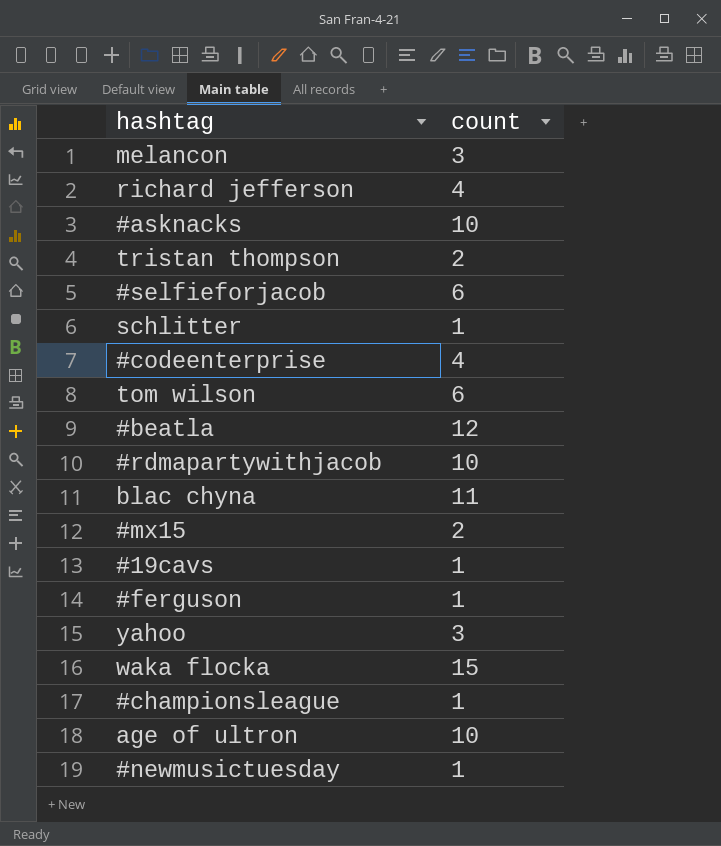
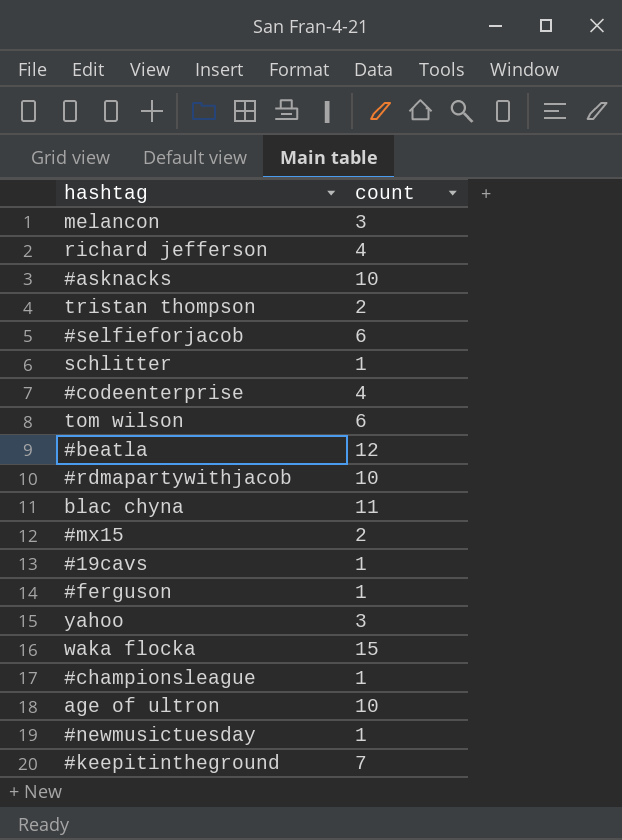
row #keepitintheground: none -> 7

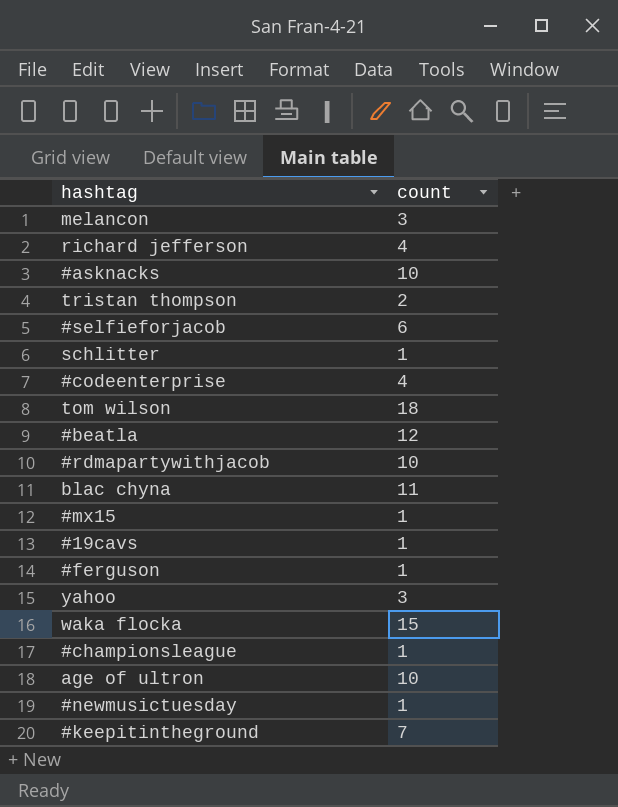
tom wilson | count: 6 -> 18
#mx15 | count: 2 -> 1

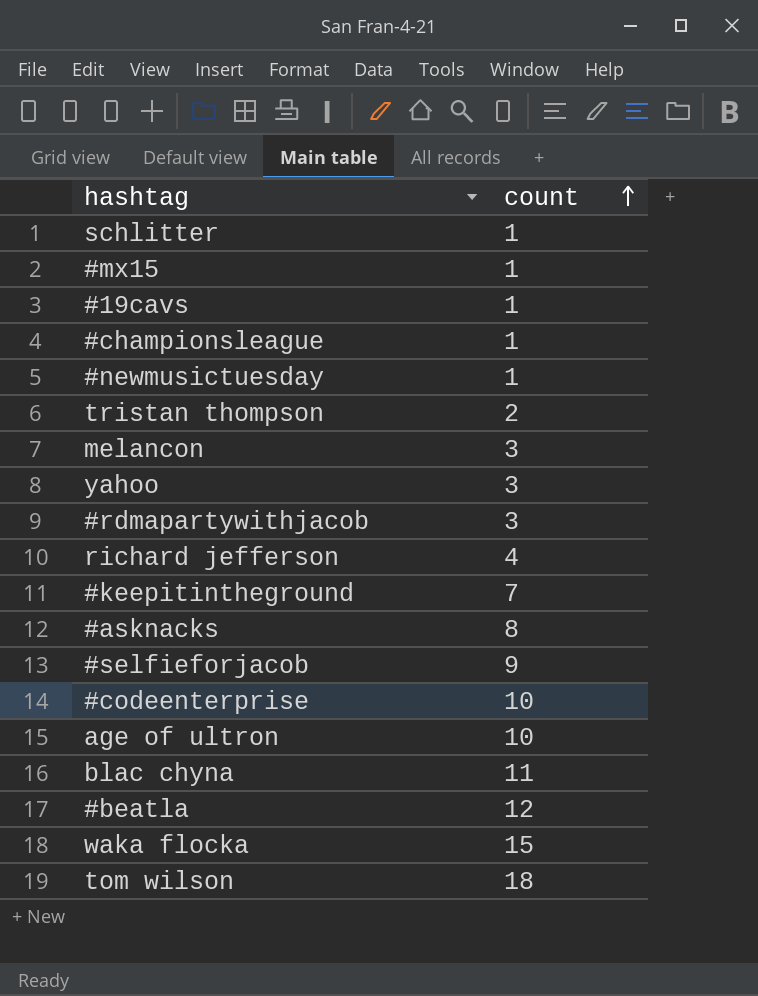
row order: none -> count ascending
row #ferguson: 1 -> none
#rdmapartywithjacob | count: 10 -> 3
#asknacks | count: 10 -> 8
#selfieforjacob | count: 6 -> 9
#codeenterprise | count: 4 -> 10

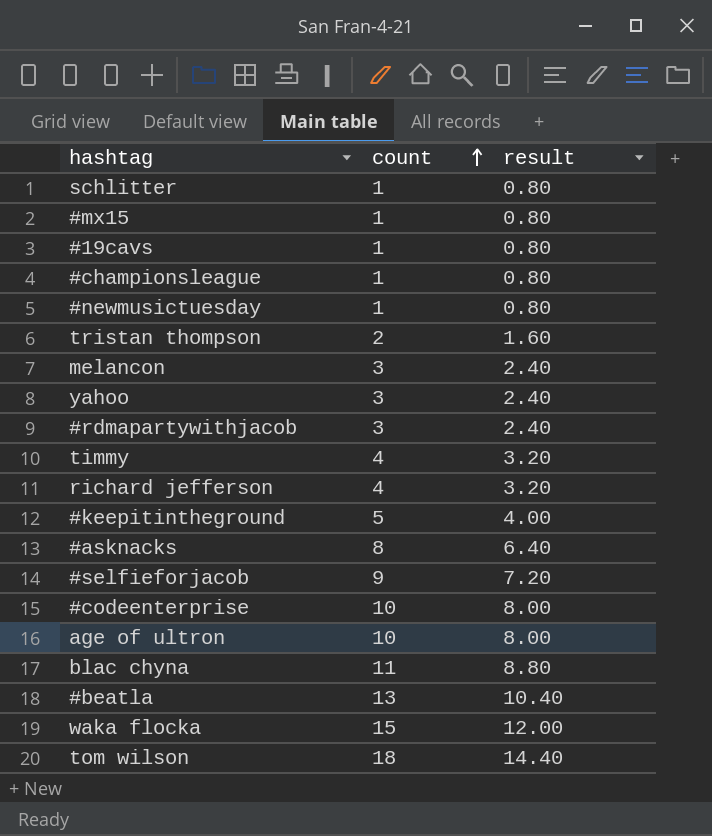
column result | formula: none -> [count] * 0.8
row timmy: none -> 4 | 3.20
#keepitintheground | count: 7 -> 5
#beatla | count: 12 -> 13

